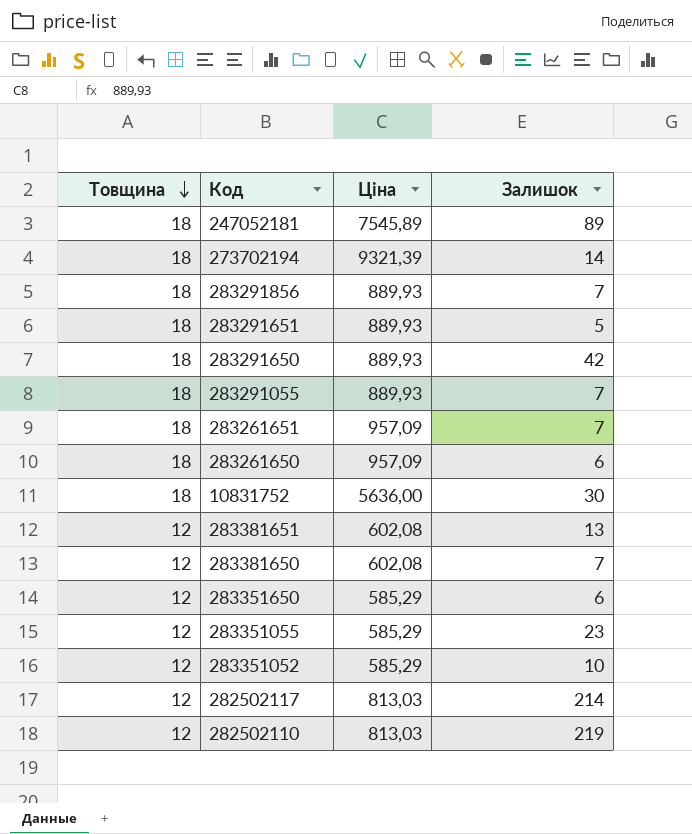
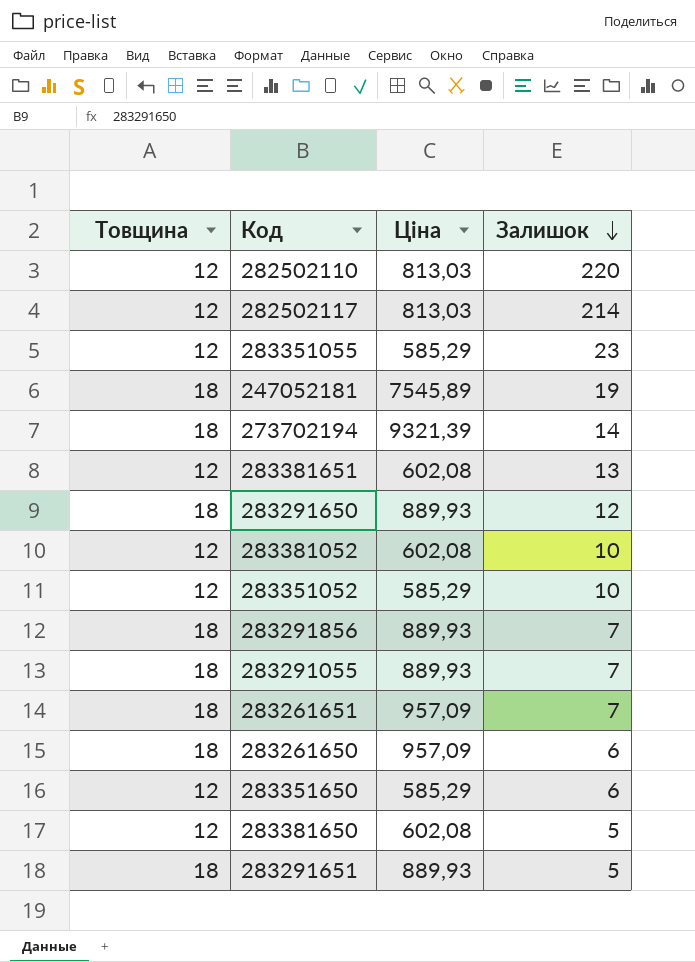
row order: Товщина descending -> Залишок descending
row 10831752: 18 | 5636,00 | 30 -> none
282502110 | Залишок: 219 -> 220
247052181 | Залишок: 89 -> 19
283291650 | Залишок: 42 -> 12
row 283381052: none -> 12 | 602,08 | 10
283381650 | Залишок: 7 -> 5

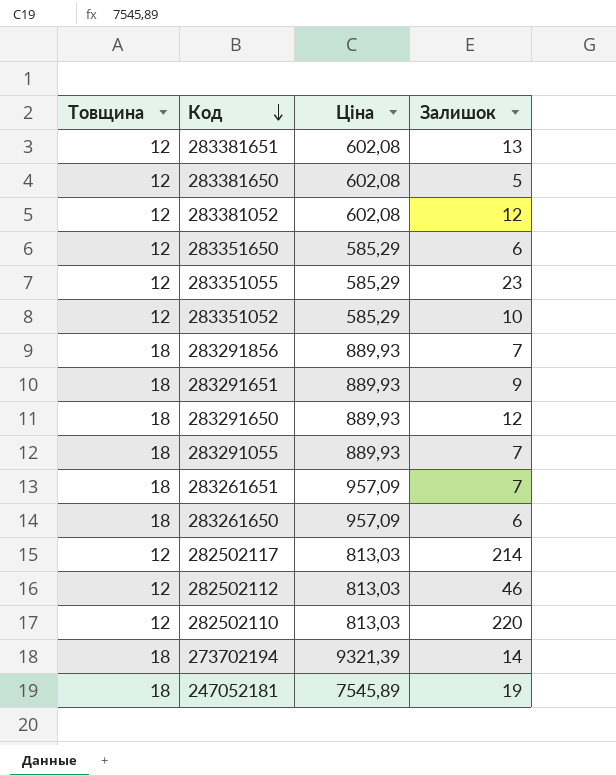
row order: Залишок descending -> Код descending
283381052 | Залишок: 10 -> 12
283291651 | Залишок: 5 -> 9
row 282502112: none -> 12 | 813,03 | 46

